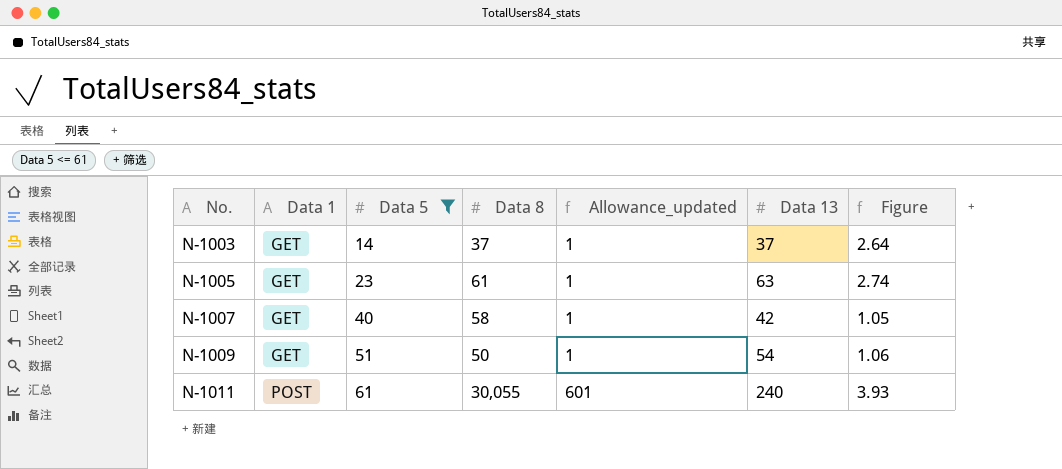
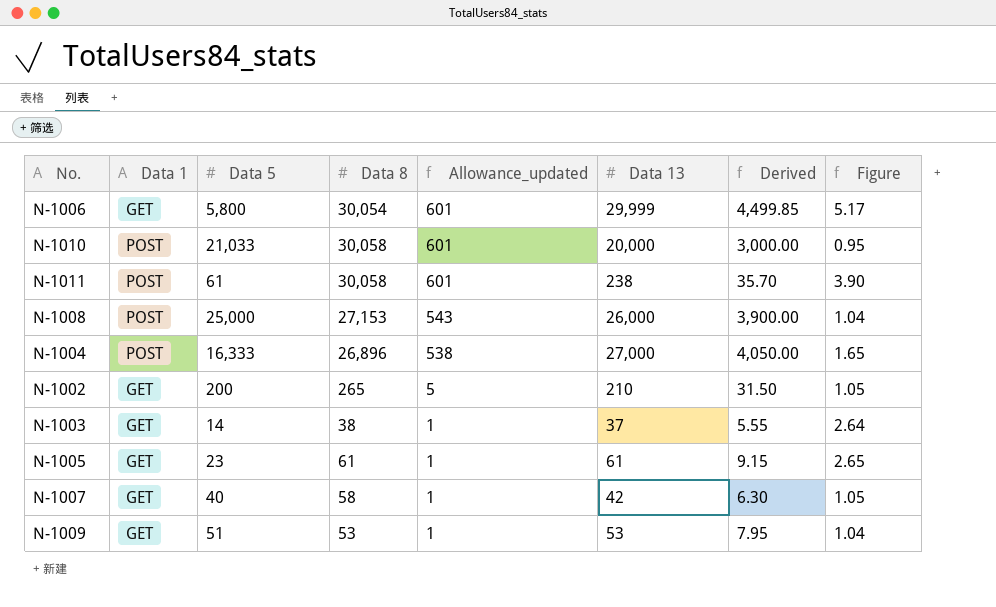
filter: Data 5 <= 61 -> none
row order: No. ascending -> Allowance_updated descending
column Derived | formula: none -> [Data 13] * 0.15
N-1011 | Data 8: 30,055 -> 30,058
N-1011 | Data 13: 240 -> 238
N-1011 | Figure: 3.93 -> 3.90
N-1003 | Data 8: 37 -> 38
N-1005 | Data 13: 63 -> 61
N-1005 | Figure: 2.74 -> 2.65
N-1009 | Data 8: 50 -> 53
N-1009 | Data 13: 54 -> 53
N-1009 | Figure: 1.06 -> 1.04

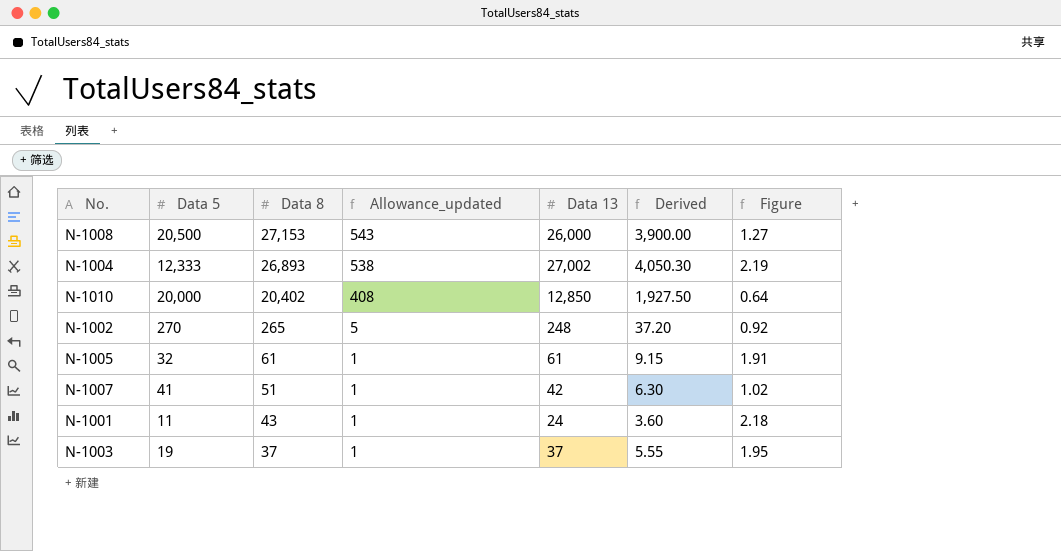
row order: Allowance_updated descending -> Data 8 descending
column Data 1 | position: 2 -> none
row N-1006: GET | 5,800 | 30,054 | 601 | 29,999 | 4,499.85 | 5.17 -> none
row N-1011: POST | 61 | 30,058 | 601 | 238 | 35.70 | 3.90 -> none
row N-1009: GET | 51 | 53 | 1 | 53 | 7.95 | 1.04 -> none
N-1008 | Data 5: 25,000 -> 20,500
N-1008 | Figure: 1.04 -> 1.27
N-1004 | Data 5: 16,333 -> 12,333
N-1004 | Data 8: 26,896 -> 26,893
N-1004 | Data 13: 27,000 -> 27,002
N-1004 | Derived: 4,050.00 -> 4,050.30
N-1004 | Figure: 1.65 -> 2.19
N-1010 | Data 5: 21,033 -> 20,000
N-1010 | Data 8: 30,058 -> 20,402
N-1010 | Allowance_updated: 601 -> 408
N-1010 | Data 13: 20,000 -> 12,850
N-1010 | Derived: 3,000.00 -> 1,927.50
N-1010 | Figure: 0.95 -> 0.64
N-1002 | Data 5: 200 -> 270
N-1002 | Data 13: 210 -> 248
N-1002 | Derived: 31.50 -> 37.20
N-1002 | Figure: 1.05 -> 0.92
N-1005 | Data 5: 23 -> 32
N-1005 | Figure: 2.65 -> 1.91
N-1007 | Data 5: 40 -> 41
N-1007 | Data 8: 58 -> 51
N-1007 | Figure: 1.05 -> 1.02
row N-1001: none -> 11 | 43 | 1 | 24 | 3.60 | 2.18
N-1003 | Data 5: 14 -> 19
N-1003 | Data 8: 38 -> 37
N-1003 | Figure: 2.64 -> 1.95

